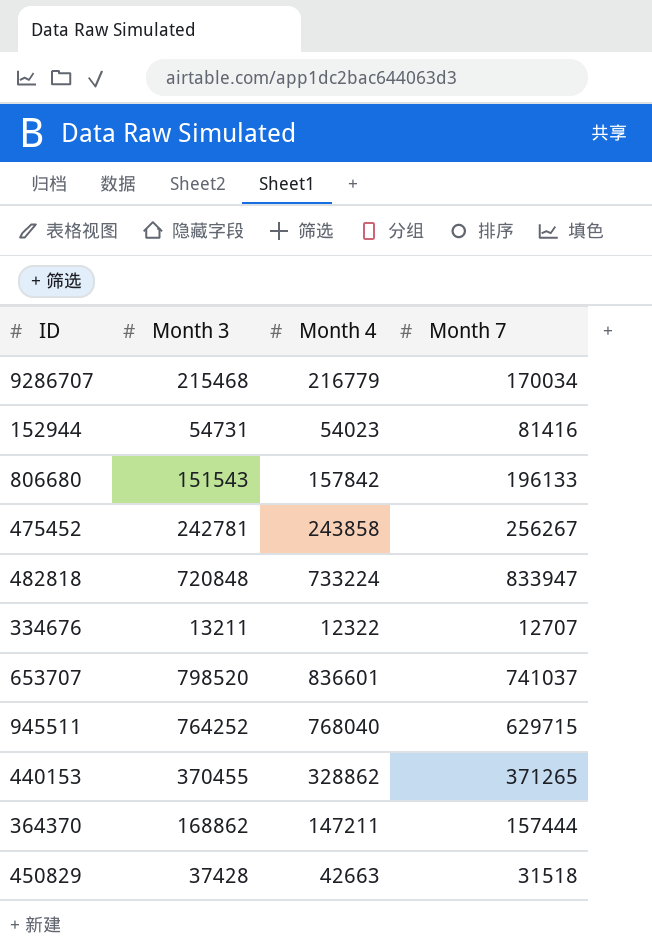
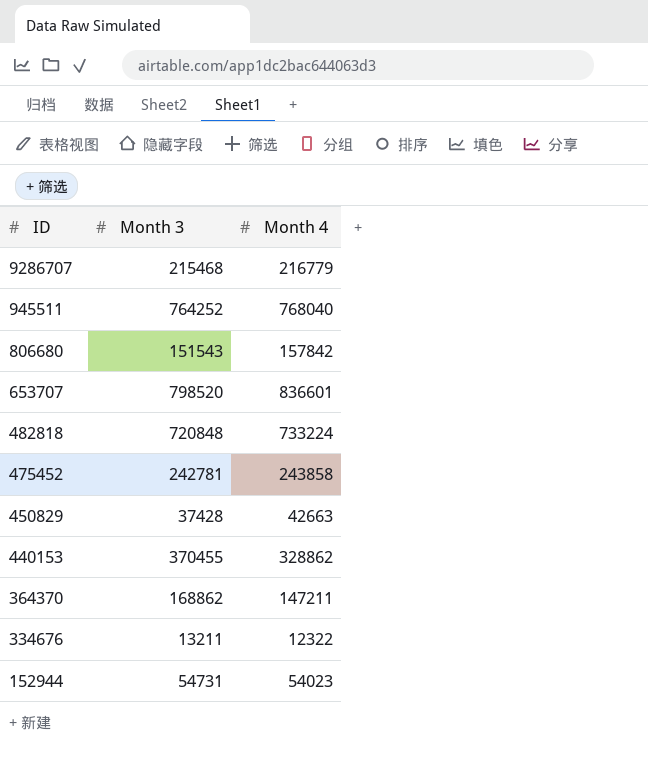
row order: none -> ID descending
column Month 7 | position: 4 -> none

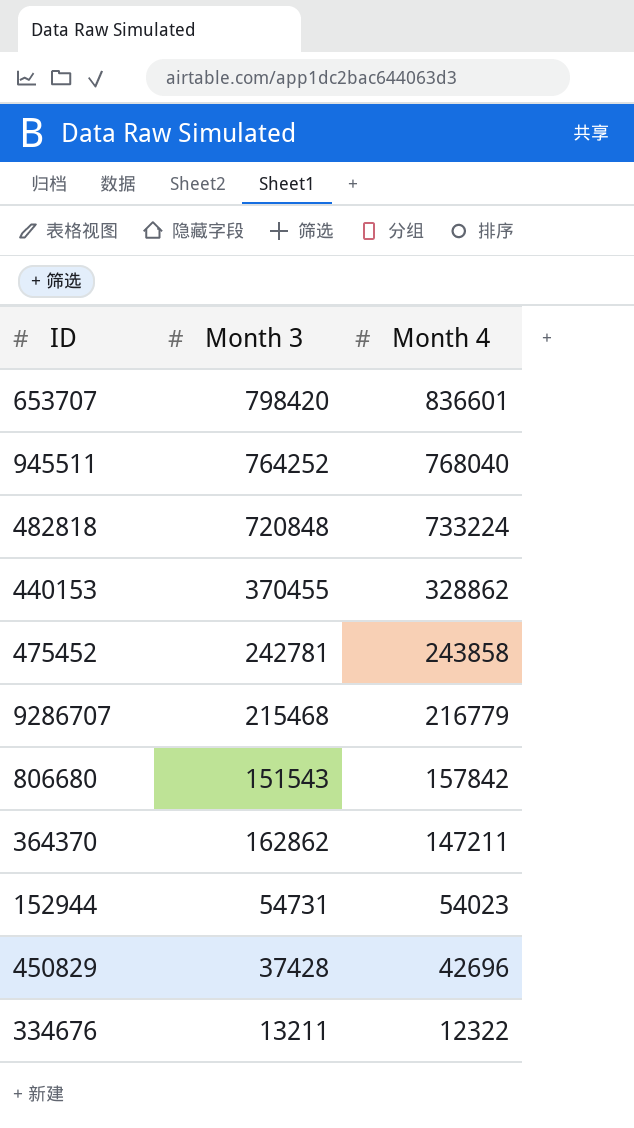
row order: ID descending -> Month 4 descending
653707 | Month 3: 798520 -> 798420
364370 | Month 3: 168862 -> 162862
450829 | Month 4: 42663 -> 42696

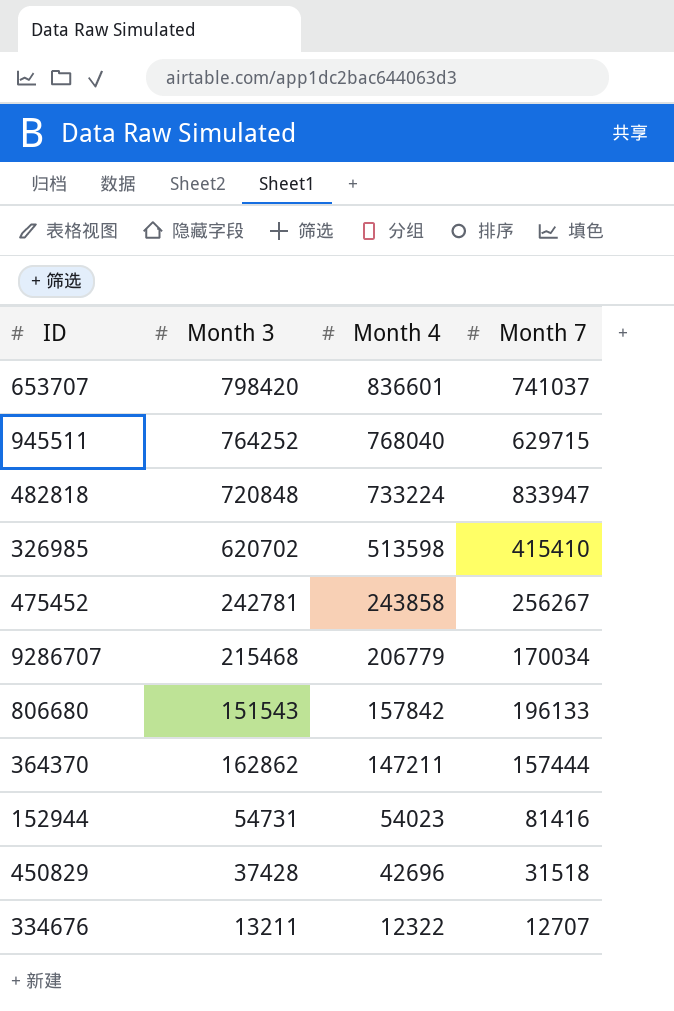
column Month 7 | position: none -> 4
row 440153: 370455 | 328862 -> none
row 326985: none -> 620702 | 513598 | 415410
9286707 | Month 4: 216779 -> 206779

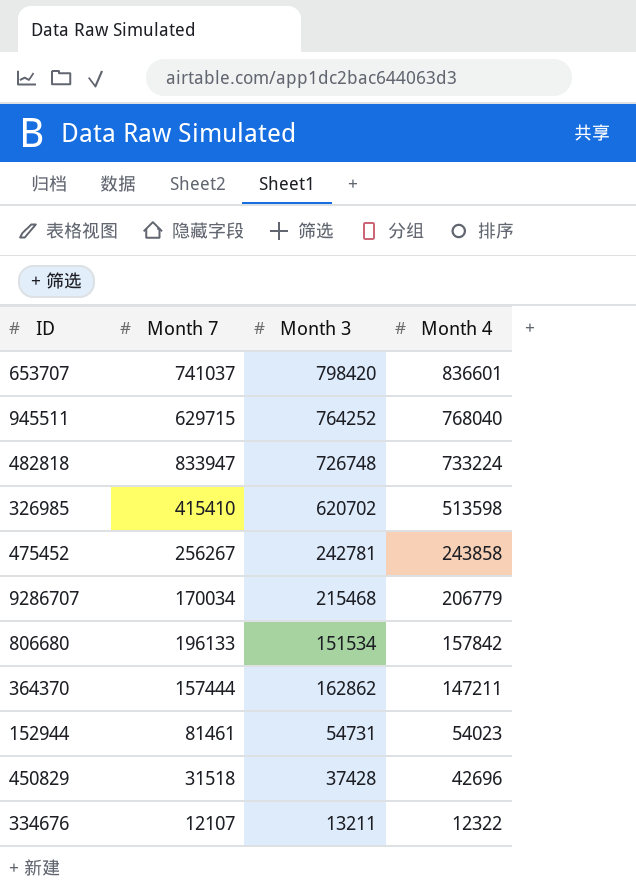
column Month 7 | position: 4 -> 2
482818 | Month 3: 720848 -> 726748
806680 | Month 3: 151543 -> 151534
152944 | Month 7: 81416 -> 81461
334676 | Month 7: 12707 -> 12107

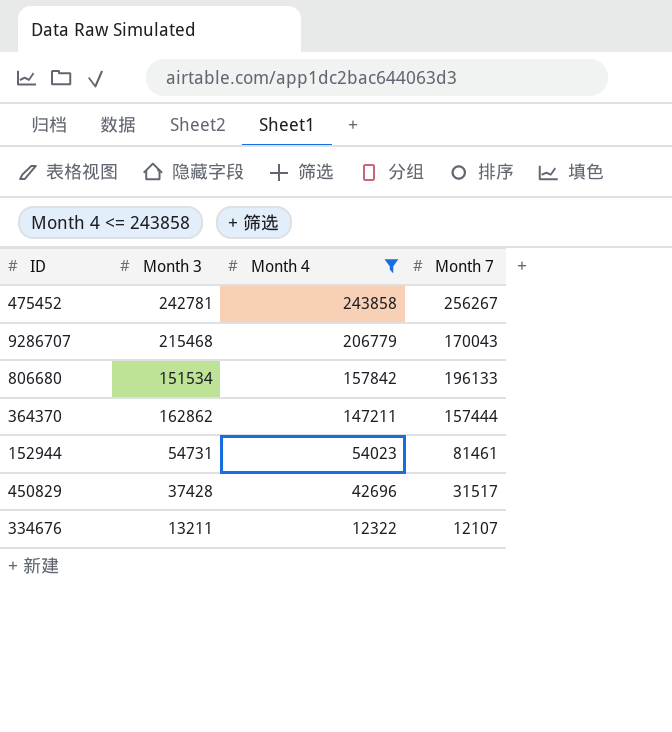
filter: none -> Month 4 <= 243858
column Month 7 | position: 2 -> 4
9286707 | Month 7: 170034 -> 170043
450829 | Month 7: 31518 -> 31517

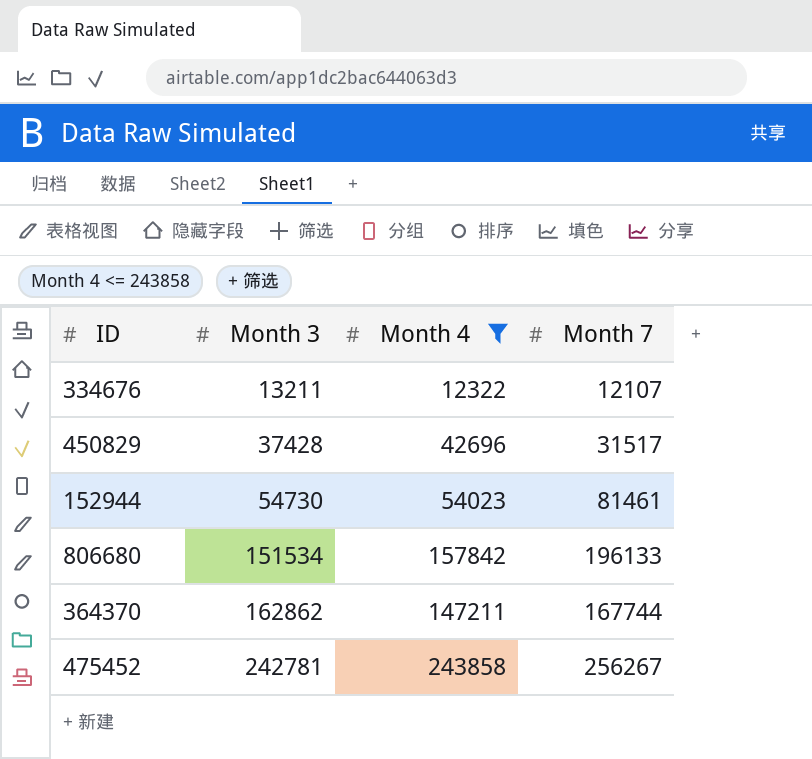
row order: Month 4 descending -> Month 3 ascending
row 9286707: 215468 | 206779 | 170043 -> none
152944 | Month 3: 54731 -> 54730
364370 | Month 7: 157444 -> 167744

